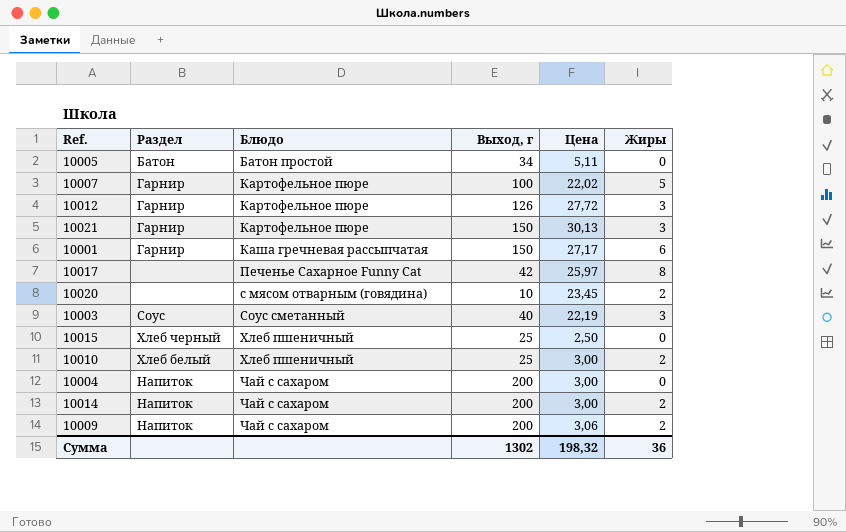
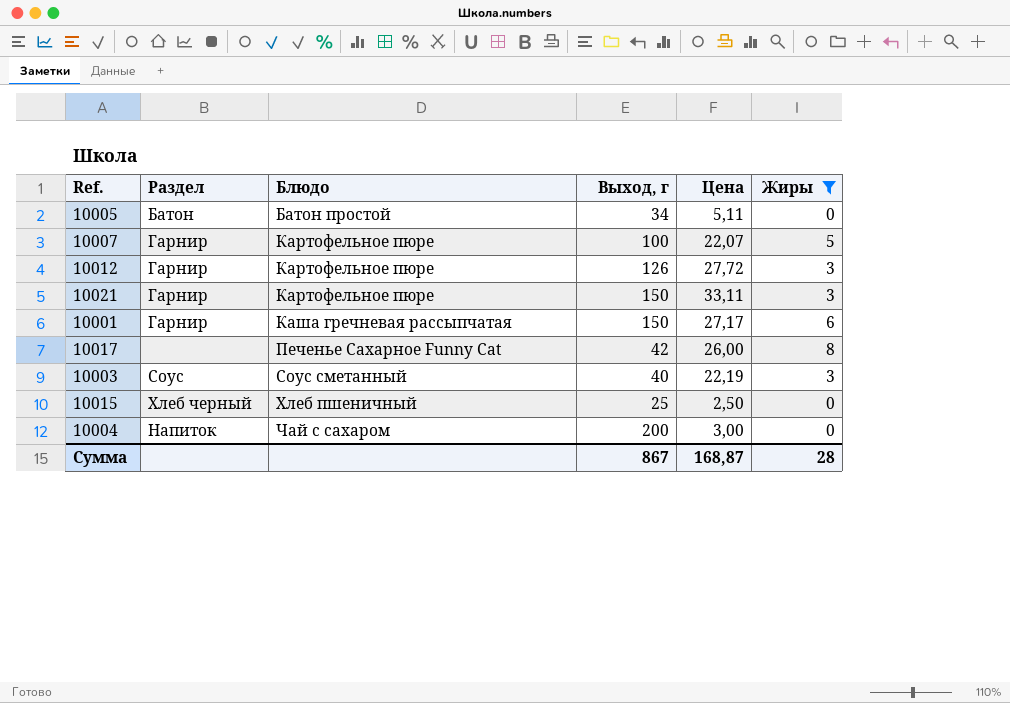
filter: none -> Жиры != 2
10007 | Цена: 22,02 -> 22,07
10021 | Цена: 30,13 -> 33,11
10017 | Цена: 25,97 -> 26,00
Сумма | Выход, г: 1302 -> 867
Сумма | Цена: 198,32 -> 168,87
Сумма | Жиры: 36 -> 28

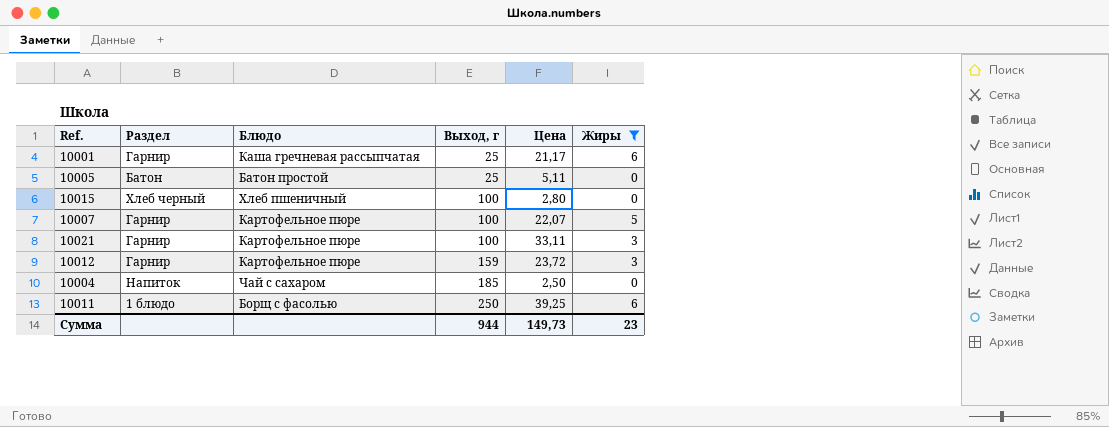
row order: Блюдо ascending -> Выход, г ascending
row 10017: none | Печенье Сахарное Funny Cat | 42 | 26,00 | 8 -> none
row 10003: Соус | Соус сметанный | 40 | 22,19 | 3 -> none
10001 | Выход, г: 150 -> 25
10001 | Цена: 27,17 -> 21,17
10005 | Выход, г: 34 -> 25
10015 | Выход, г: 25 -> 100
10015 | Цена: 2,50 -> 2,80
10021 | Выход, г: 150 -> 100
10012 | Выход, г: 126 -> 159
10012 | Цена: 27,72 -> 23,72
10004 | Выход, г: 200 -> 185
10004 | Цена: 3,00 -> 2,50
row 10011: none -> 1 блюдо | Борщ с фасолью | 250 | 39,25 | 6
Сумма | Выход, г: 867 -> 944
Сумма | Цена: 168,87 -> 149,73
Сумма | Жиры: 28 -> 23

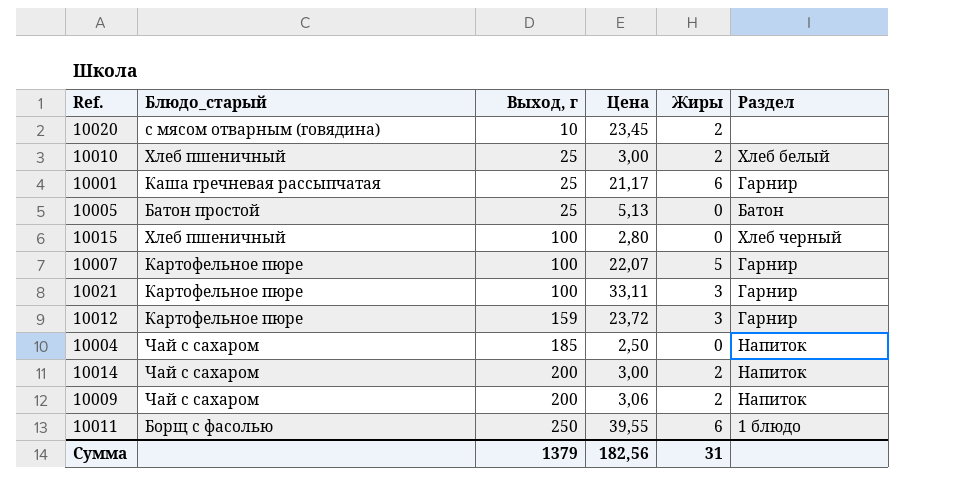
filter: Жиры != 2 -> none
column name: Блюдо -> Блюдо_старый
column Раздел | position: 2 -> 6
10005 | Цена: 5,11 -> 5,13
10011 | Цена: 39,25 -> 39,55
Сумма | Выход, г: 944 -> 1379
Сумма | Цена: 149,73 -> 182,56
Сумма | Жиры: 23 -> 31

